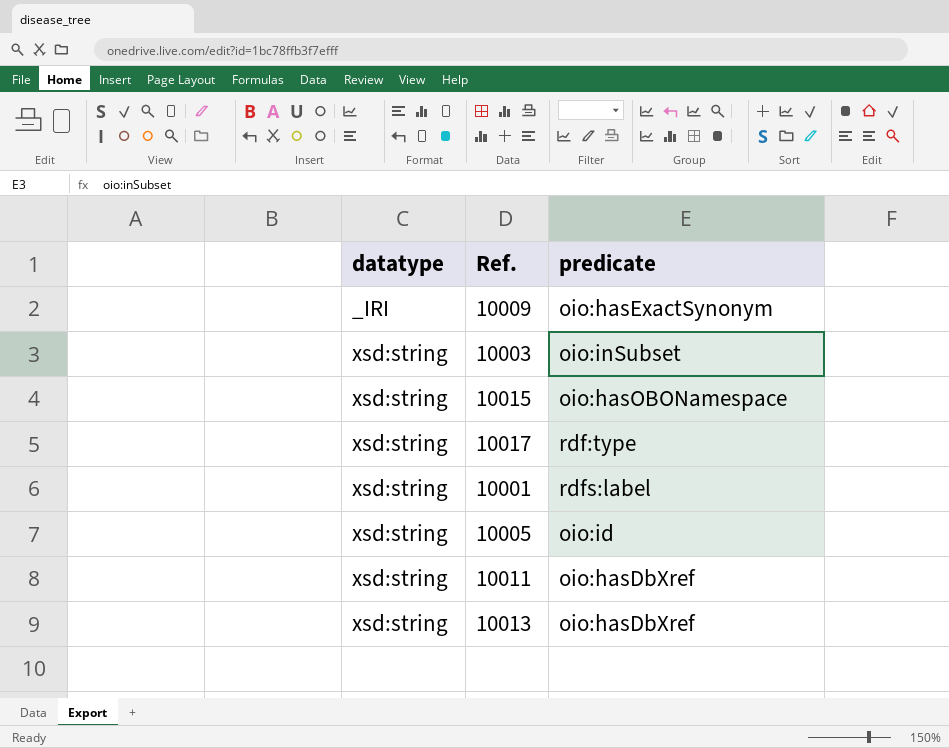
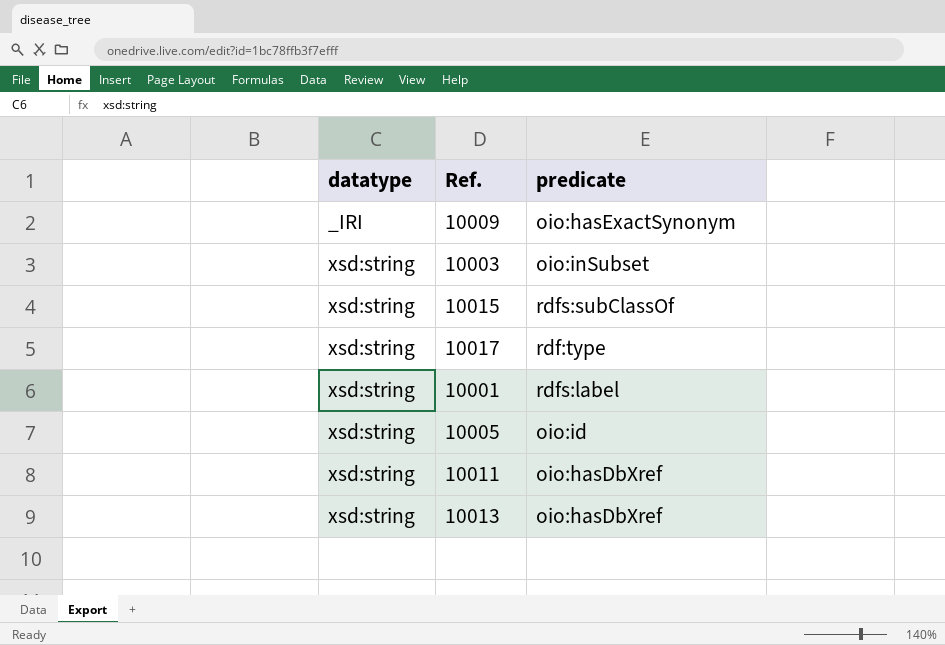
10015 | predicate: oio:hasOBONamespace -> rdfs:subClassOf

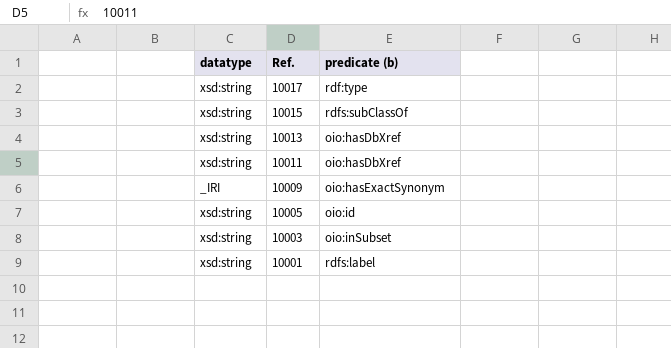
row order: datatype ascending -> Ref. descending
column name: predicate -> predicate (b)

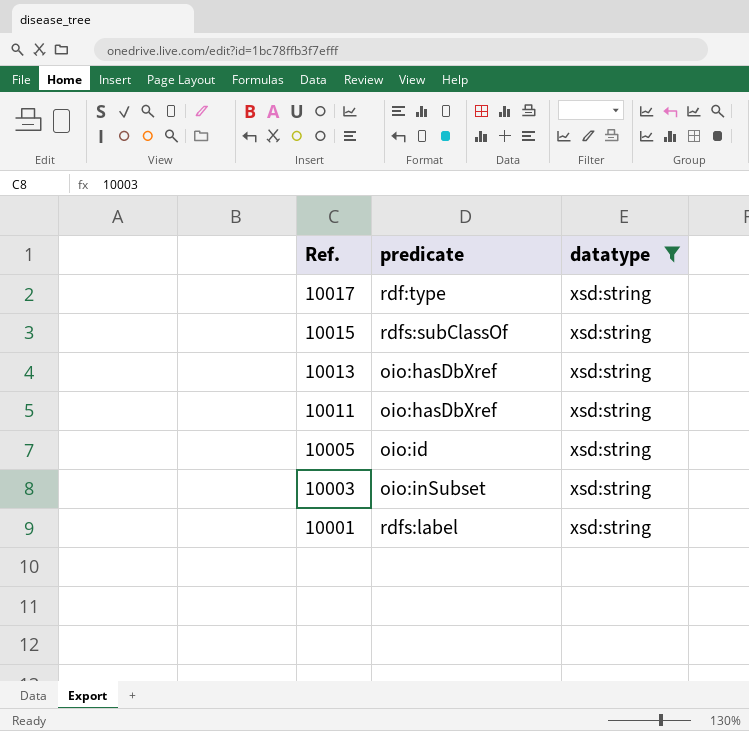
filter: none -> datatype = xsd:string
column name: predicate (b) -> predicate
column datatype | position: 1 -> 3

